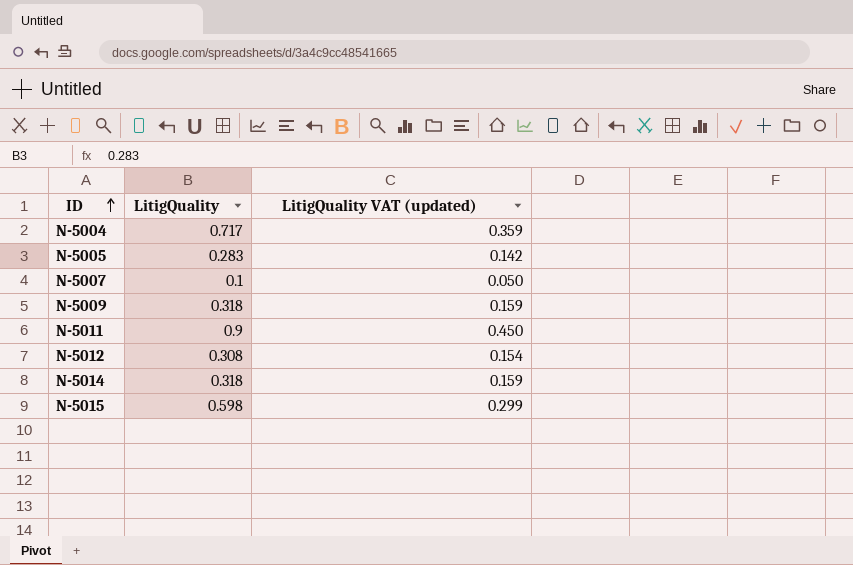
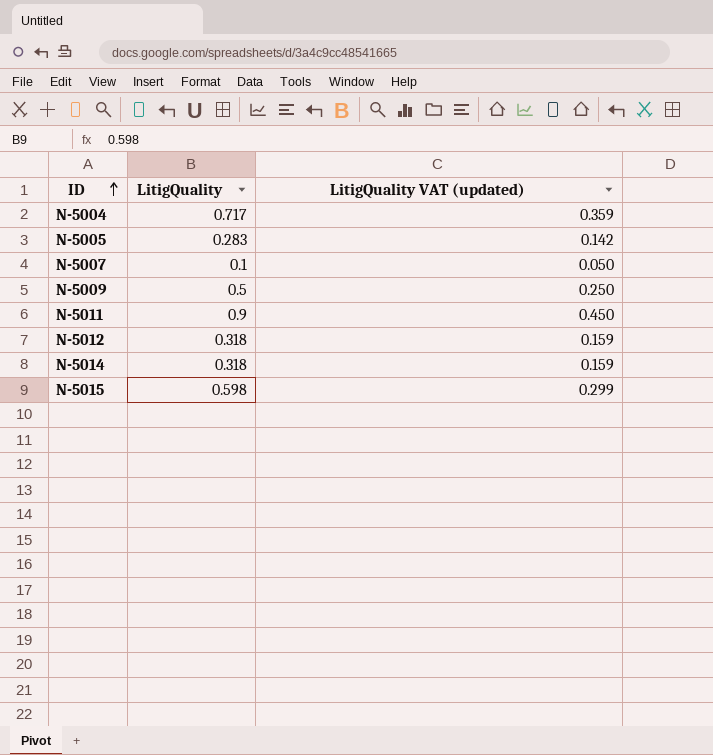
N-5009 | LitigQuality: 0.318 -> 0.5
N-5009 | LitigQuality VAT (updated): 0.159 -> 0.250
N-5012 | LitigQuality: 0.308 -> 0.318
N-5012 | LitigQuality VAT (updated): 0.154 -> 0.159

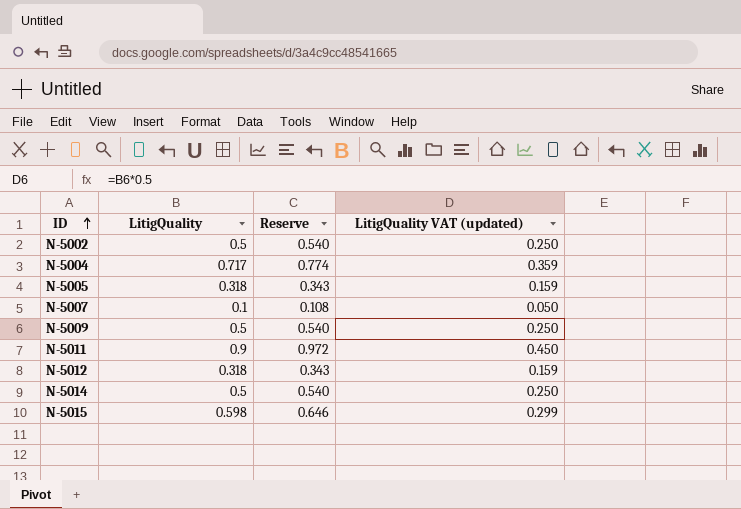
column Reserve | formula: none -> [LitigQuality] * 1.08
row N-5002: none -> 0.5 | 0.540 | 0.250
N-5005 | LitigQuality: 0.283 -> 0.318
N-5005 | LitigQuality VAT (updated): 0.142 -> 0.159
N-5014 | LitigQuality: 0.318 -> 0.5
N-5014 | LitigQuality VAT (updated): 0.159 -> 0.250

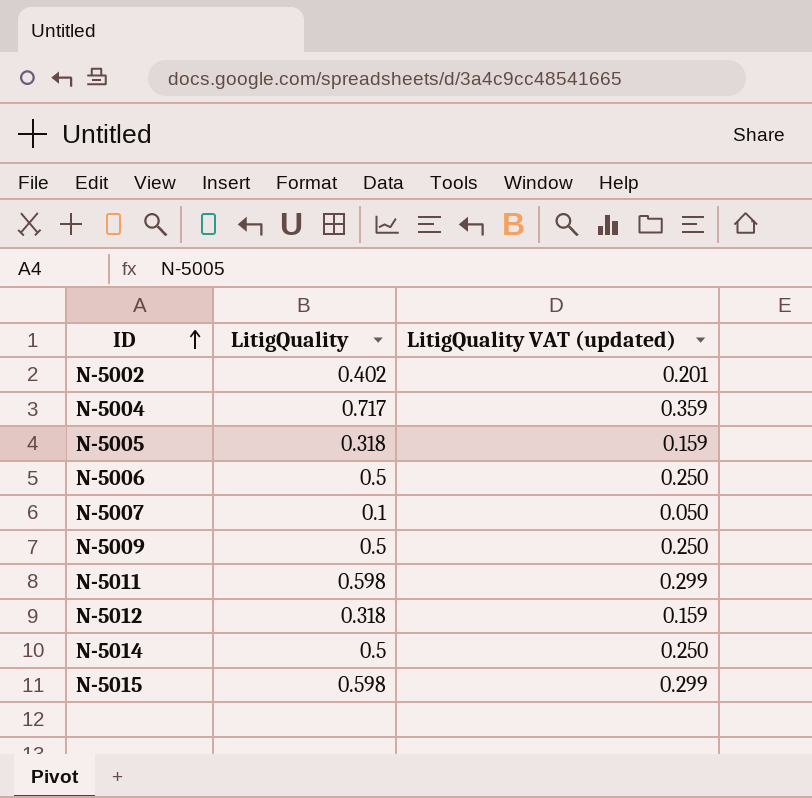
column Reserve | formula: [LitigQuality] * 1.08 -> none
N-5002 | LitigQuality: 0.5 -> 0.402
N-5002 | LitigQuality VAT (updated): 0.250 -> 0.201
row N-5006: none -> 0.5 | 0.250
N-5011 | LitigQuality: 0.9 -> 0.598
N-5011 | LitigQuality VAT (updated): 0.450 -> 0.299

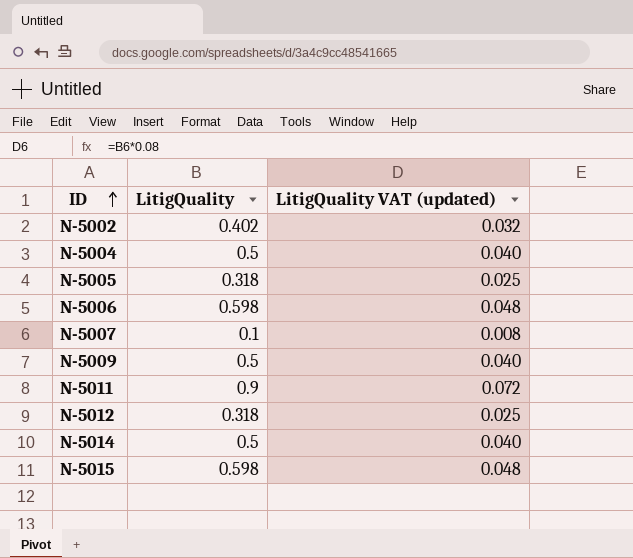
column LitigQuality VAT (updated) | formula: [LitigQuality] * 0.5 -> [LitigQuality] * 0.08
N-5004 | LitigQuality: 0.717 -> 0.5
N-5006 | LitigQuality: 0.5 -> 0.598
N-5011 | LitigQuality: 0.598 -> 0.9

